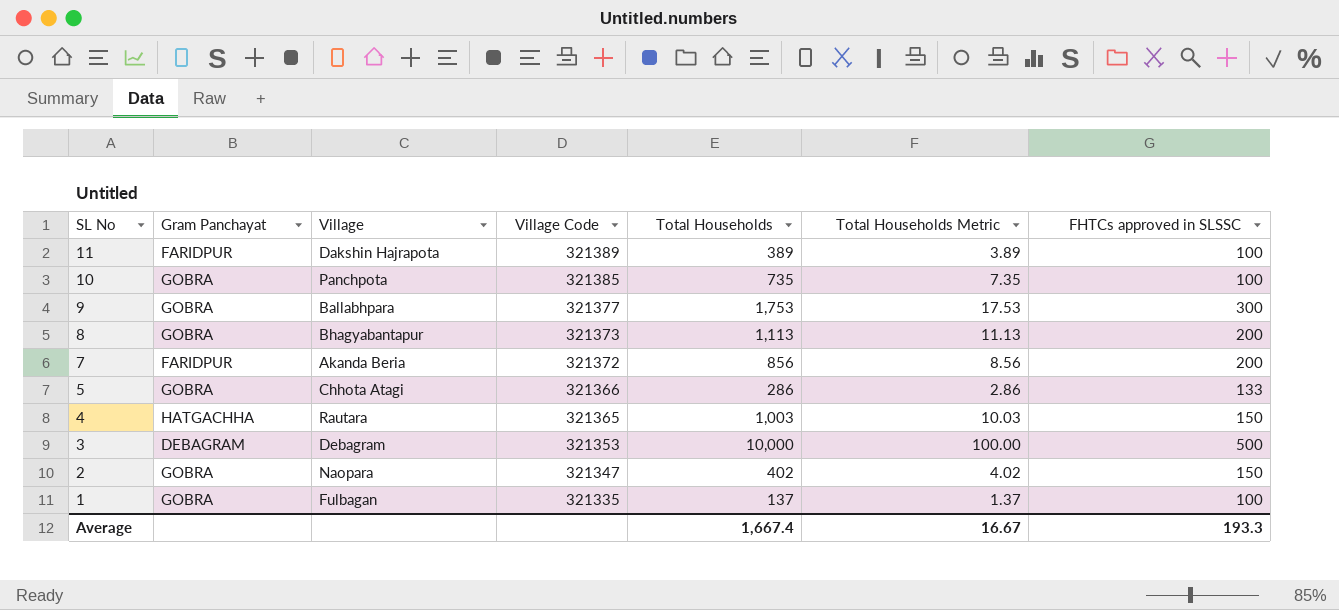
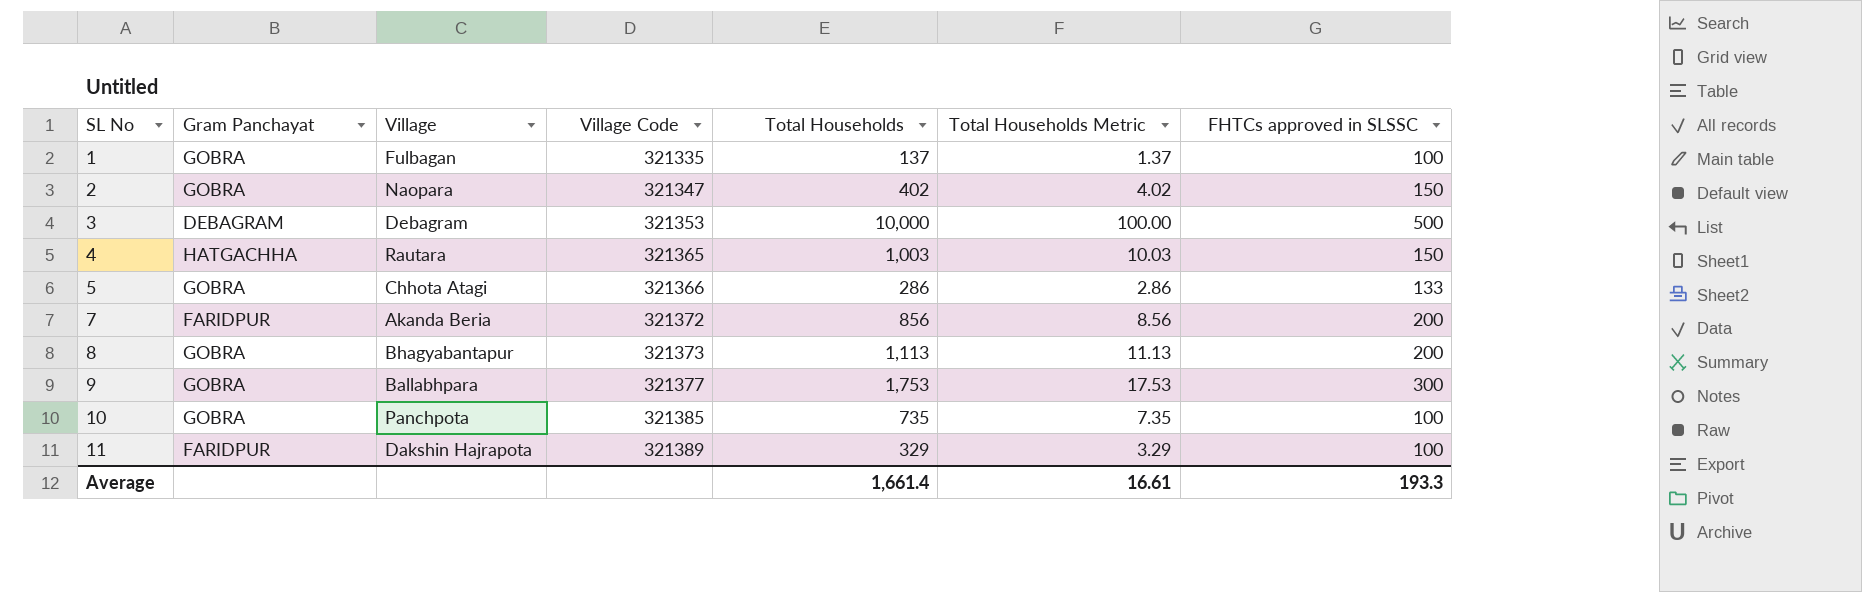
row order: SL No descending -> SL No ascending
11 | Total Households: 389 -> 329
11 | Total Households Metric: 3.89 -> 3.29
Average | Total Households: 1,667.4 -> 1,661.4
Average | Total Households Metric: 16.67 -> 16.61

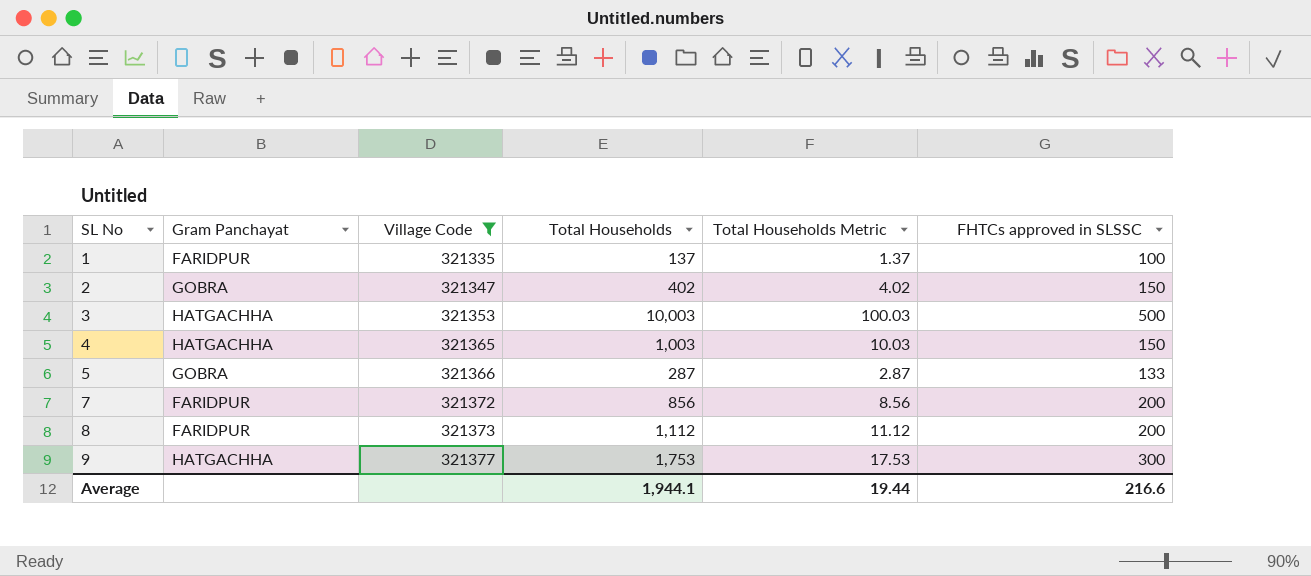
filter: none -> Village Code <= 321377
column Village | position: 3 -> none
1 | Gram Panchayat: GOBRA -> FARIDPUR
3 | Gram Panchayat: DEBAGRAM -> HATGACHHA
3 | Total Households: 10,000 -> 10,003
3 | Total Households Metric: 100.00 -> 100.03
5 | Total Households: 286 -> 287
5 | Total Households Metric: 2.86 -> 2.87
8 | Gram Panchayat: GOBRA -> FARIDPUR
8 | Total Households: 1,113 -> 1,112
8 | Total Households Metric: 11.13 -> 11.12
9 | Gram Panchayat: GOBRA -> HATGACHHA
Average | Total Households: 1,661.4 -> 1,944.1
Average | Total Households Metric: 16.61 -> 19.44
Average | FHTCs approved in SLSSC: 193.3 -> 216.6

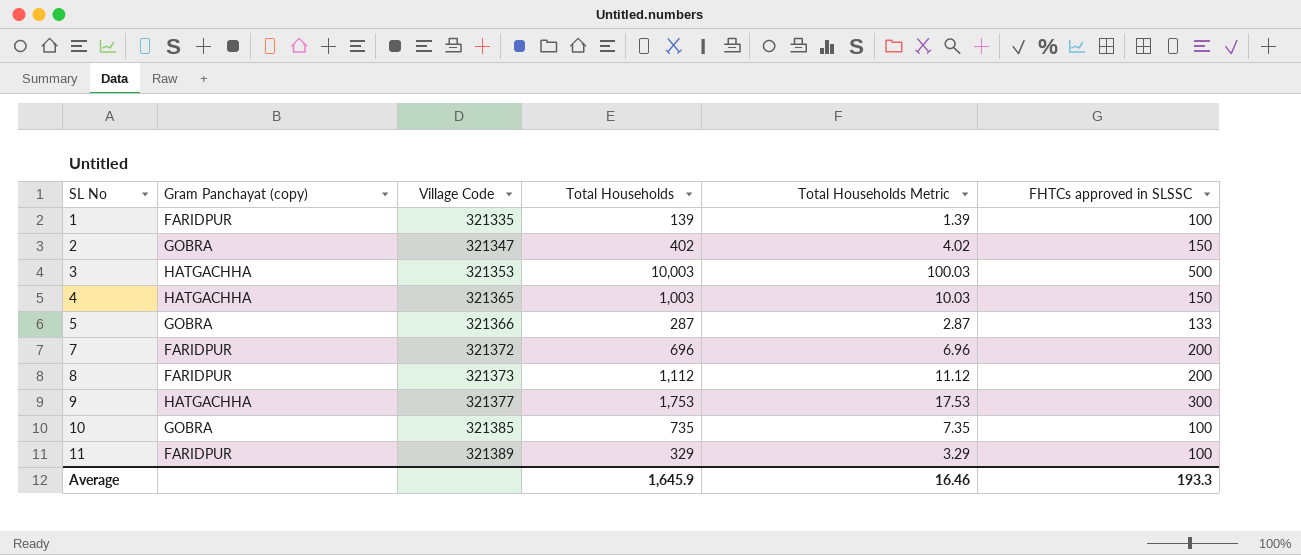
filter: Village Code <= 321377 -> none
column name: Gram Panchayat -> Gram Panchayat (copy)
1 | Total Households: 137 -> 139
1 | Total Households Metric: 1.37 -> 1.39
7 | Total Households: 856 -> 696
7 | Total Households Metric: 8.56 -> 6.96
Average | Total Households: 1,944.1 -> 1,645.9
Average | Total Households Metric: 19.44 -> 16.46
Average | FHTCs approved in SLSSC: 216.6 -> 193.3

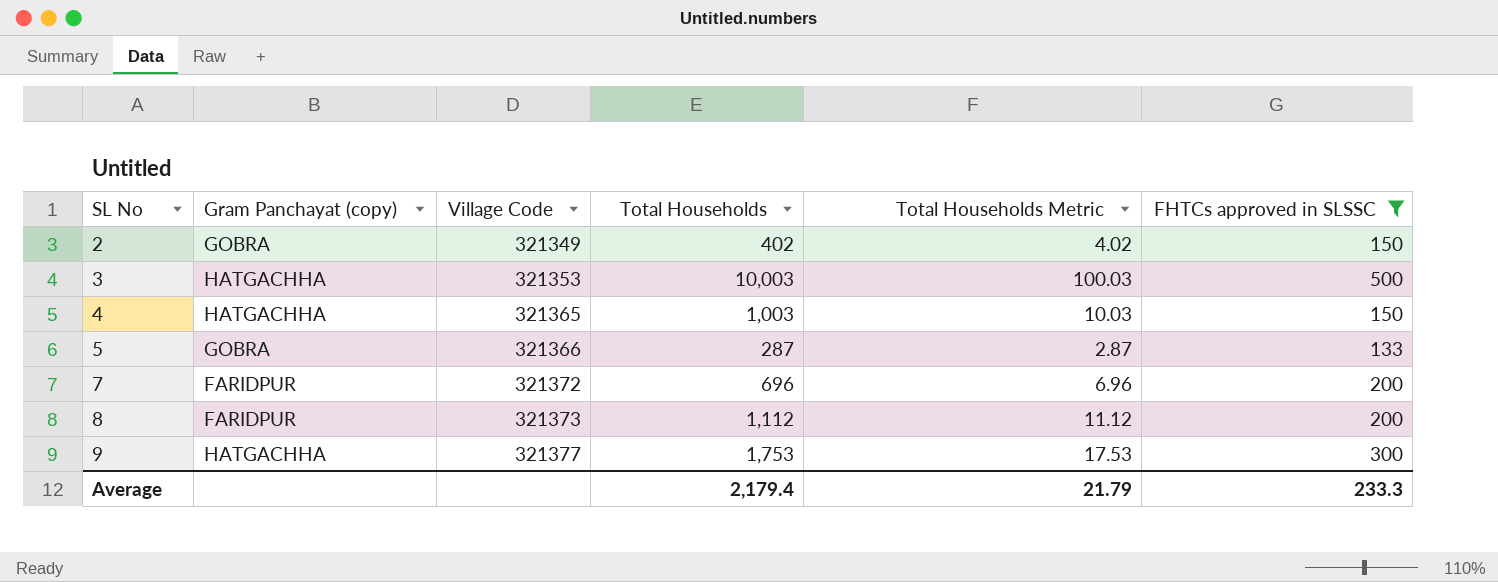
filter: none -> FHTCs approved in SLSSC != 100
2 | Village Code: 321347 -> 321349
Average | Total Households: 1,645.9 -> 2,179.4
Average | Total Households Metric: 16.46 -> 21.79
Average | FHTCs approved in SLSSC: 193.3 -> 233.3

